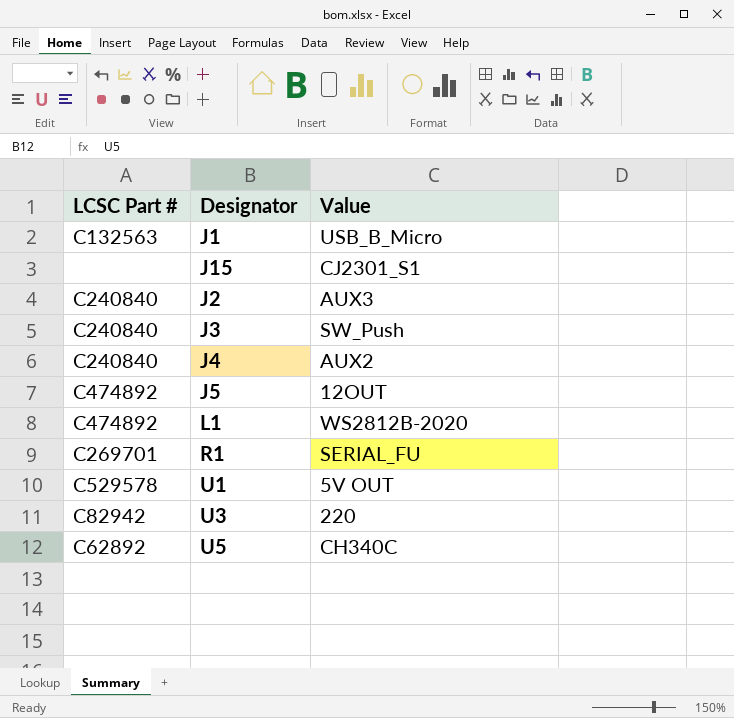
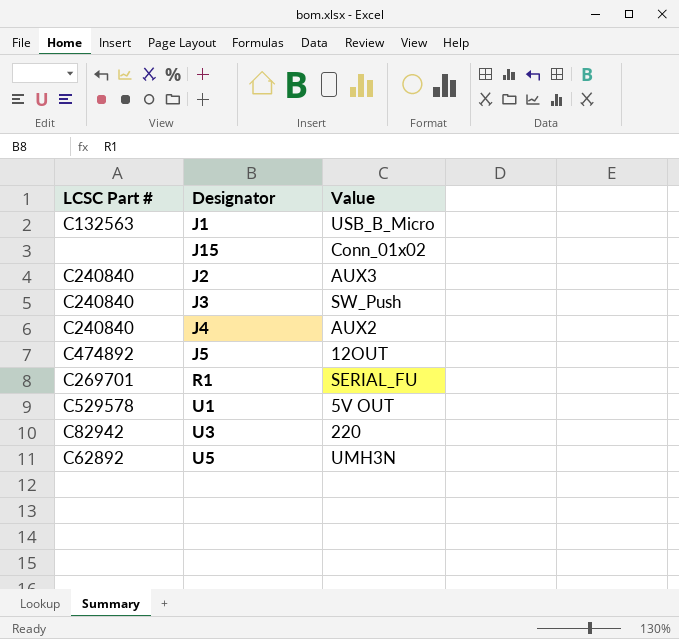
row L1: C474892 | WS2812B-2020 -> none
J15 | Value: CJ2301_S1 -> Conn_01x02
U5 | Value: CH340C -> UMH3N

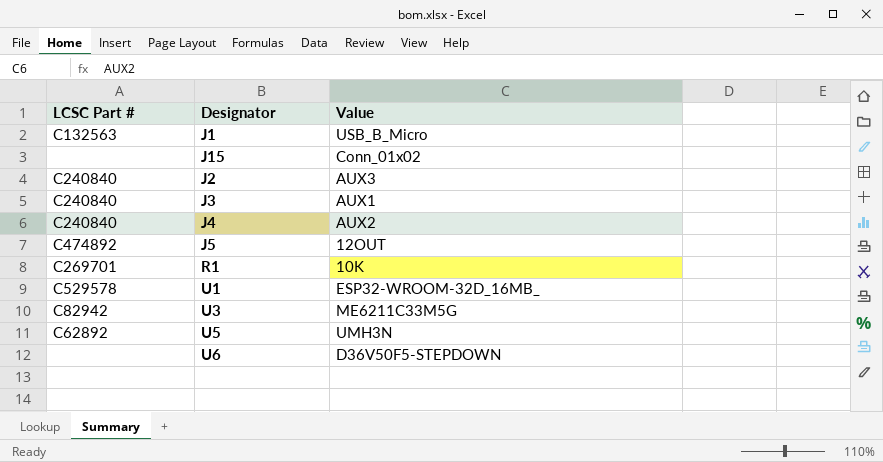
J3 | Value: SW_Push -> AUX1
R1 | Value: SERIAL_FU -> 10K
U1 | Value: 5V OUT -> ESP32-WROOM-32D_16MB_
U3 | Value: 220 -> ME6211C33M5G
row U6: none -> none | D36V50F5-STEPDOWN

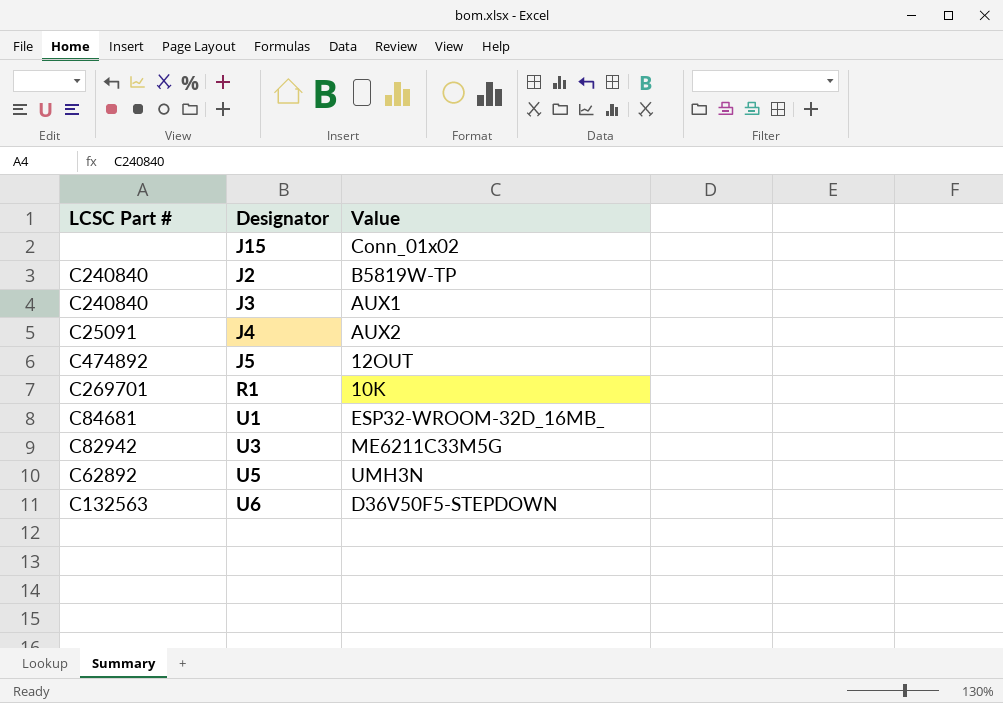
row J1: C132563 | USB_B_Micro -> none
J2 | Value: AUX3 -> B5819W-TP
J4 | LCSC Part #: C240840 -> C25091
U1 | LCSC Part #: C529578 -> C84681
U6 | LCSC Part #: none -> C132563

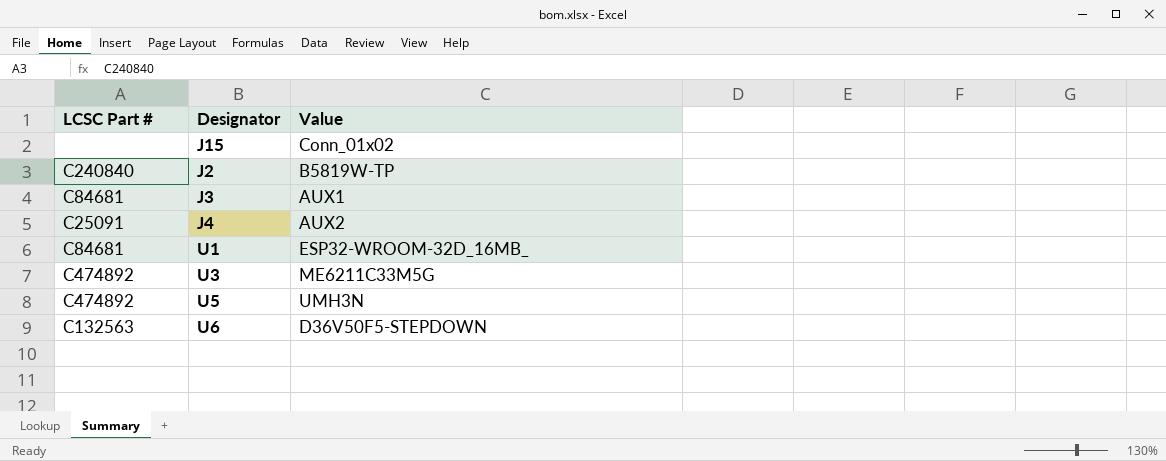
row J5: C474892 | 12OUT -> none
row R1: C269701 | 10K -> none
J3 | LCSC Part #: C240840 -> C84681
U3 | LCSC Part #: C82942 -> C474892
U5 | LCSC Part #: C62892 -> C474892

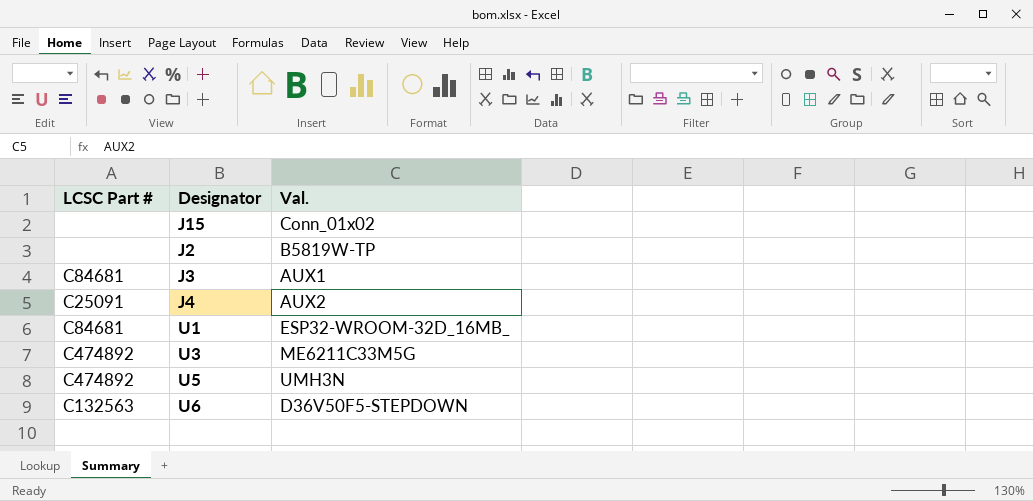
column name: Value -> Val.
J2 | LCSC Part #: C240840 -> none

